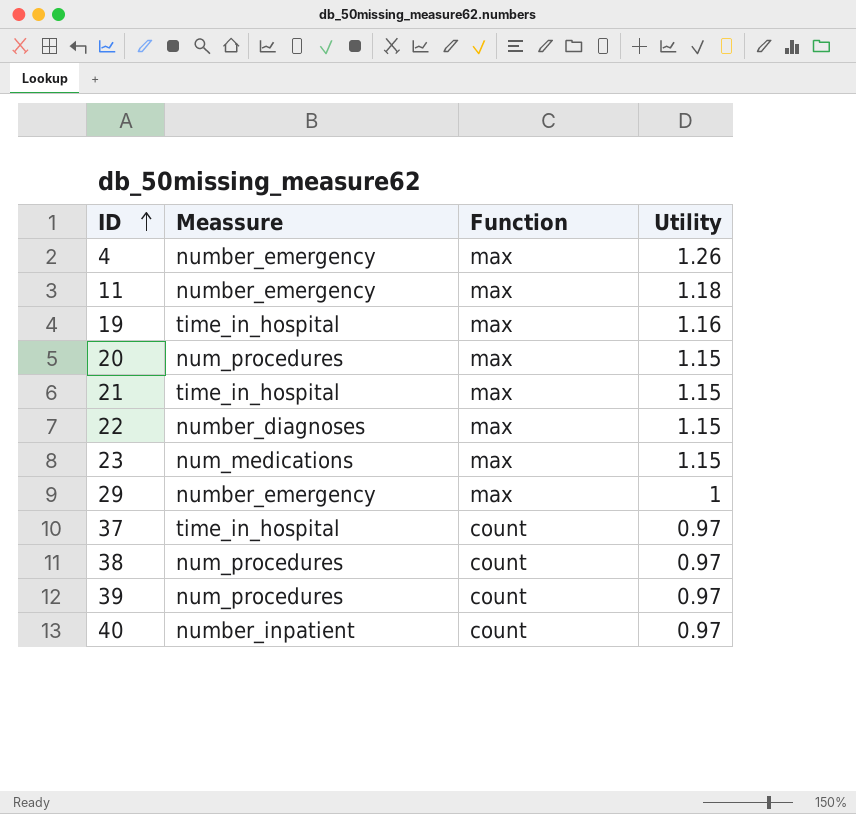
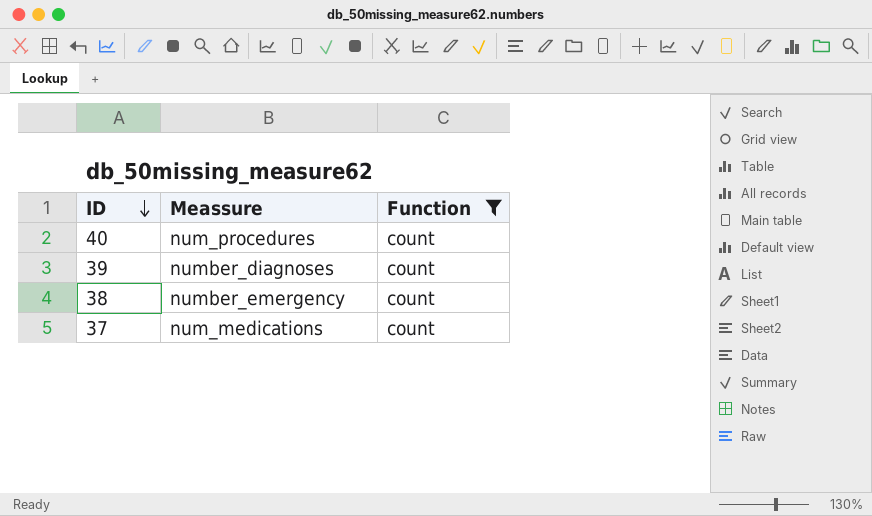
filter: none -> Function = count
row order: ID ascending -> ID descending
column Utility | position: 4 -> none
40 | Meassure: number_inpatient -> num_procedures
39 | Meassure: num_procedures -> number_diagnoses
38 | Meassure: num_procedures -> number_emergency
37 | Meassure: time_in_hospital -> num_medications

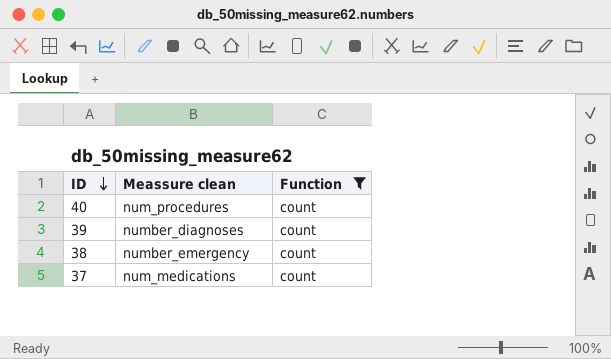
column name: Meassure -> Meassure clean

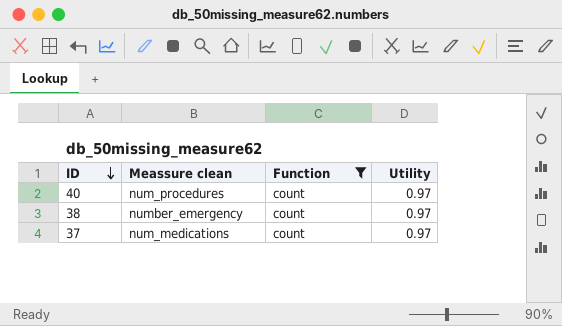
column Utility | position: none -> 4
row 39: number_diagnoses | count -> none

